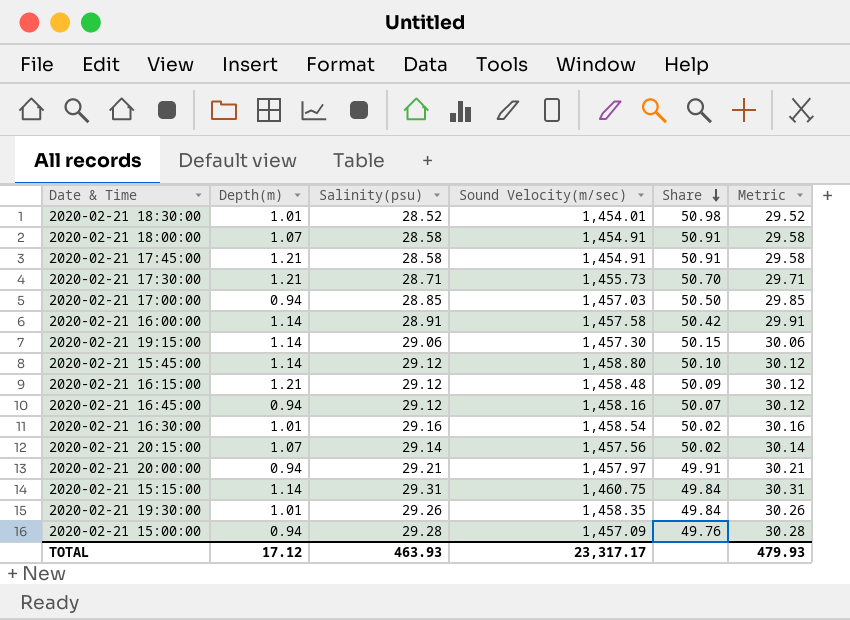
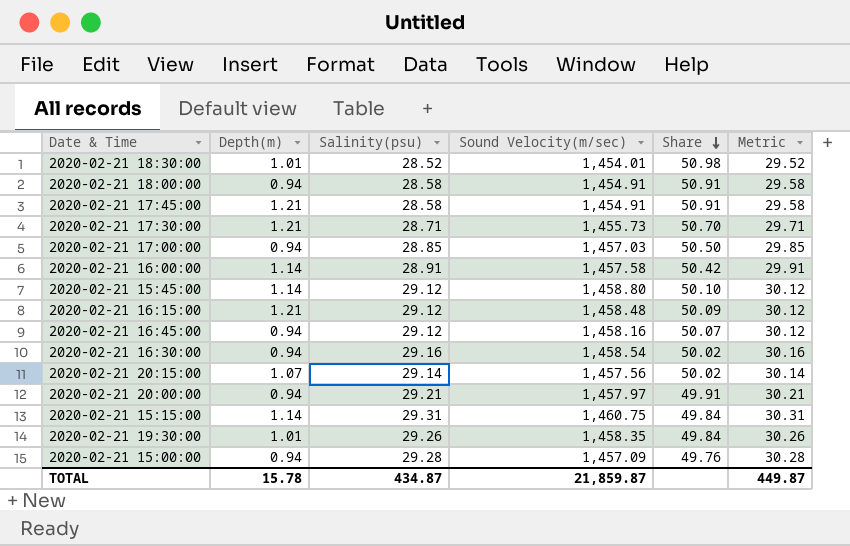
row 2020-02-21 19:15:00: 1.14 | 29.06 | 1,457.30 | 50.15 | 30.06 -> none
2020-02-21 18:00:00 | Depth(m): 1.07 -> 0.94
2020-02-21 16:30:00 | Depth(m): 1.01 -> 0.94
TOTAL | Depth(m): 17.12 -> 15.78
TOTAL | Salinity(psu): 463.93 -> 434.87
TOTAL | Sound Velocity(m/sec): 23,317.17 -> 21,859.87
TOTAL | Metric: 479.93 -> 449.87

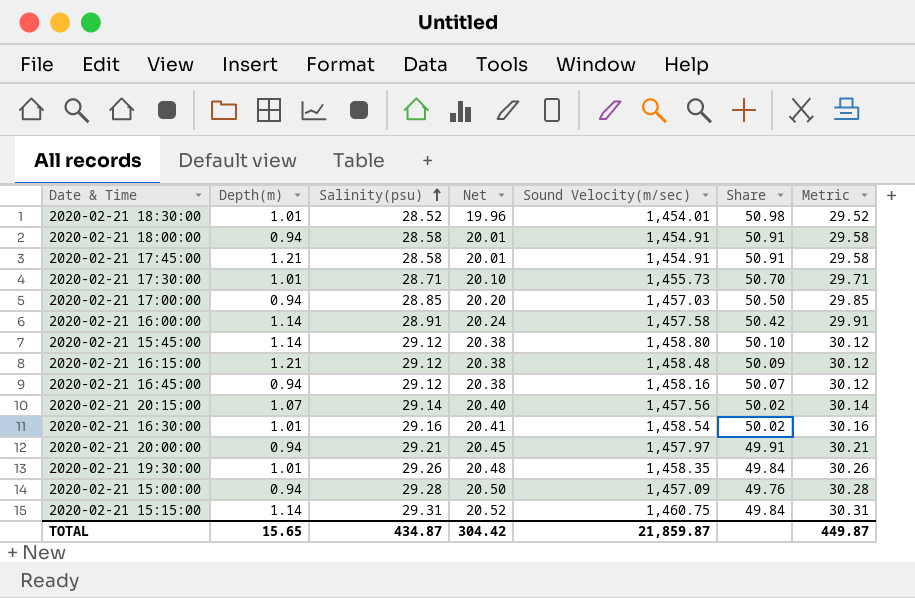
row order: Share descending -> Salinity(psu) ascending
column Net | formula: none -> [Salinity(psu)] * 0.7
2020-02-21 17:30:00 | Depth(m): 1.21 -> 1.01
2020-02-21 16:30:00 | Depth(m): 0.94 -> 1.01
TOTAL | Depth(m): 15.78 -> 15.65

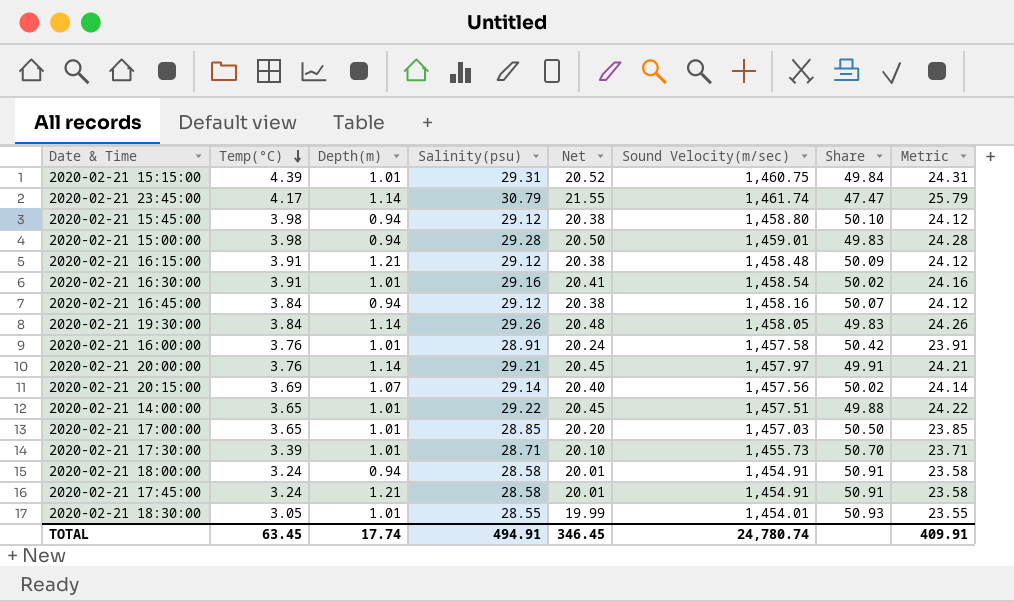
row order: Salinity(psu) ascending -> Temp(°C) descending
column Temp(°C) | position: none -> 2
column Metric | formula: [Salinity(psu)] + 1 -> [Salinity(psu)] - 5
2020-02-21 15:15:00 | Depth(m): 1.14 -> 1.01
row 2020-02-21 23:45:00: none -> 4.17 | 1.14 | 30.79 | 21.55 | 1,461.74 | 47.47 | 25.79
2020-02-21 15:45:00 | Depth(m): 1.14 -> 0.94
2020-02-21 15:00:00 | Sound Velocity(m/sec): 1,457.09 -> 1,459.01
2020-02-21 15:00:00 | Share: 49.76 -> 49.83
2020-02-21 19:30:00 | Depth(m): 1.01 -> 1.14
2020-02-21 19:30:00 | Sound Velocity(m/sec): 1,458.35 -> 1,458.05
2020-02-21 19:30:00 | Share: 49.84 -> 49.83
2020-02-21 16:00:00 | Depth(m): 1.14 -> 1.01
2020-02-21 20:00:00 | Depth(m): 0.94 -> 1.14
row 2020-02-21 14:00:00: none -> 3.65 | 1.01 | 29.22 | 20.45 | 1,457.51 | 49.88 | 24.22
2020-02-21 17:00:00 | Depth(m): 0.94 -> 1.01
2020-02-21 18:30:00 | Salinity(psu): 28.52 -> 28.55
2020-02-21 18:30:00 | Net: 19.96 -> 19.99
2020-02-21 18:30:00 | Share: 50.98 -> 50.93
TOTAL | Depth(m): 15.65 -> 17.74
TOTAL | Salinity(psu): 434.87 -> 494.91
TOTAL | Net: 304.42 -> 346.45
TOTAL | Sound Velocity(m/sec): 21,859.87 -> 24,780.74
TOTAL | Metric: 449.87 -> 409.91

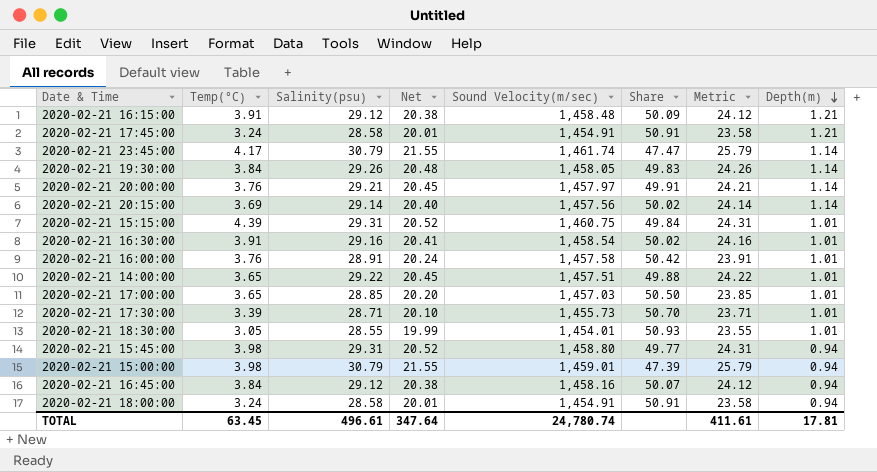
row order: Temp(°C) descending -> Depth(m) descending
column Depth(m) | position: 3 -> 8
2020-02-21 20:15:00 | Depth(m): 1.07 -> 1.14
2020-02-21 15:45:00 | Salinity(psu): 29.12 -> 29.31
2020-02-21 15:45:00 | Net: 20.38 -> 20.52
2020-02-21 15:45:00 | Share: 50.10 -> 49.77
2020-02-21 15:45:00 | Metric: 24.12 -> 24.31
2020-02-21 15:00:00 | Salinity(psu): 29.28 -> 30.79
2020-02-21 15:00:00 | Net: 20.50 -> 21.55
2020-02-21 15:00:00 | Share: 49.83 -> 47.39
2020-02-21 15:00:00 | Metric: 24.28 -> 25.79
TOTAL | Salinity(psu): 494.91 -> 496.61
TOTAL | Net: 346.45 -> 347.64
TOTAL | Metric: 409.91 -> 411.61
TOTAL | Depth(m): 17.74 -> 17.81

